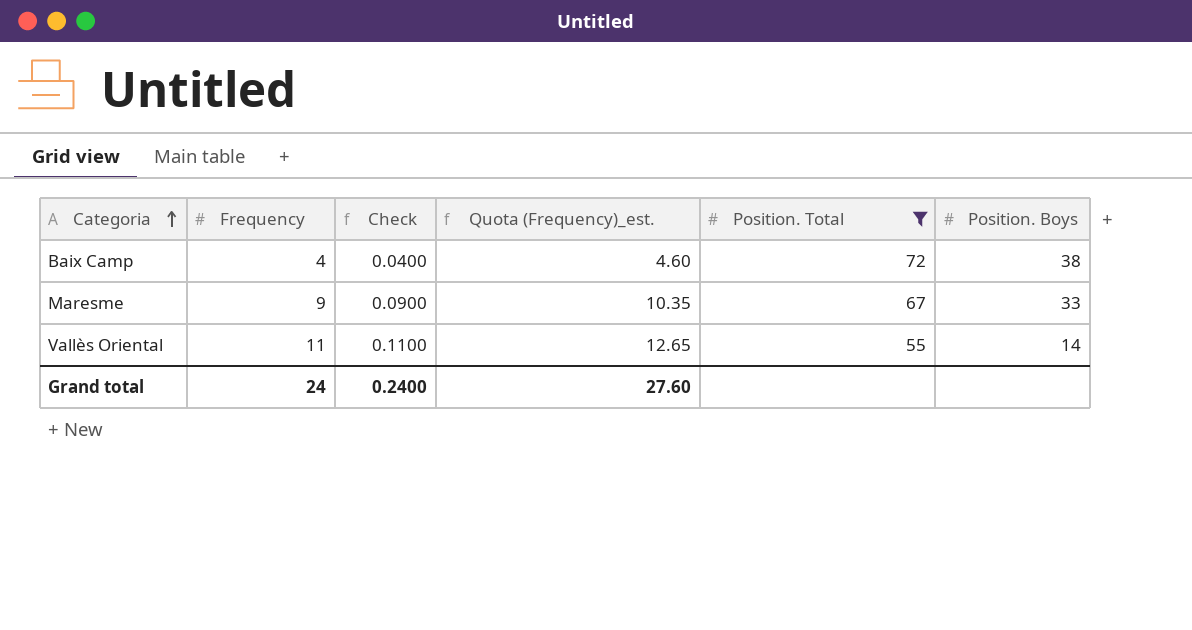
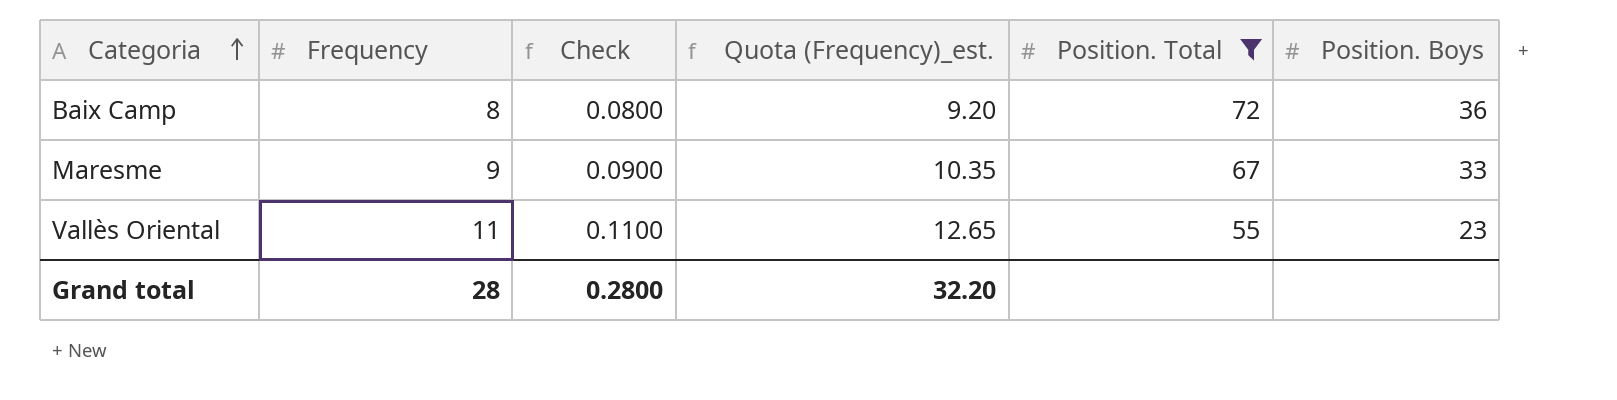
Baix Camp | Frequency: 4 -> 8
Baix Camp | Check: 0.0400 -> 0.0800
Baix Camp | Quota (Frequency)_est.: 4.60 -> 9.20
Baix Camp | Position. Boys: 38 -> 36
Vallès Oriental | Position. Boys: 14 -> 23
Grand total | Frequency: 24 -> 28
Grand total | Check: 0.2400 -> 0.2800
Grand total | Quota (Frequency)_est.: 27.60 -> 32.20

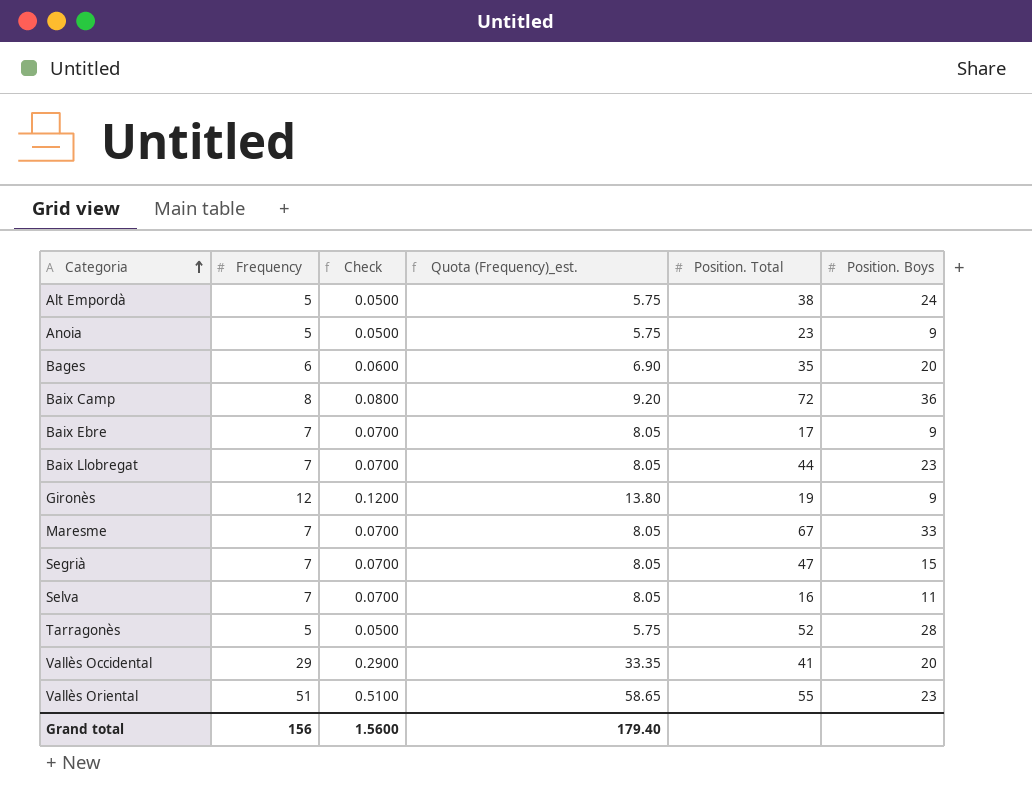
filter: Position. Total >= 55 -> none
Maresme | Frequency: 9 -> 7
Maresme | Check: 0.0900 -> 0.0700
Maresme | Quota (Frequency)_est.: 10.35 -> 8.05
Vallès Oriental | Frequency: 11 -> 51
Vallès Oriental | Check: 0.1100 -> 0.5100
Vallès Oriental | Quota (Frequency)_est.: 12.65 -> 58.65
Grand total | Frequency: 28 -> 156
Grand total | Check: 0.2800 -> 1.5600
Grand total | Quota (Frequency)_est.: 32.20 -> 179.40

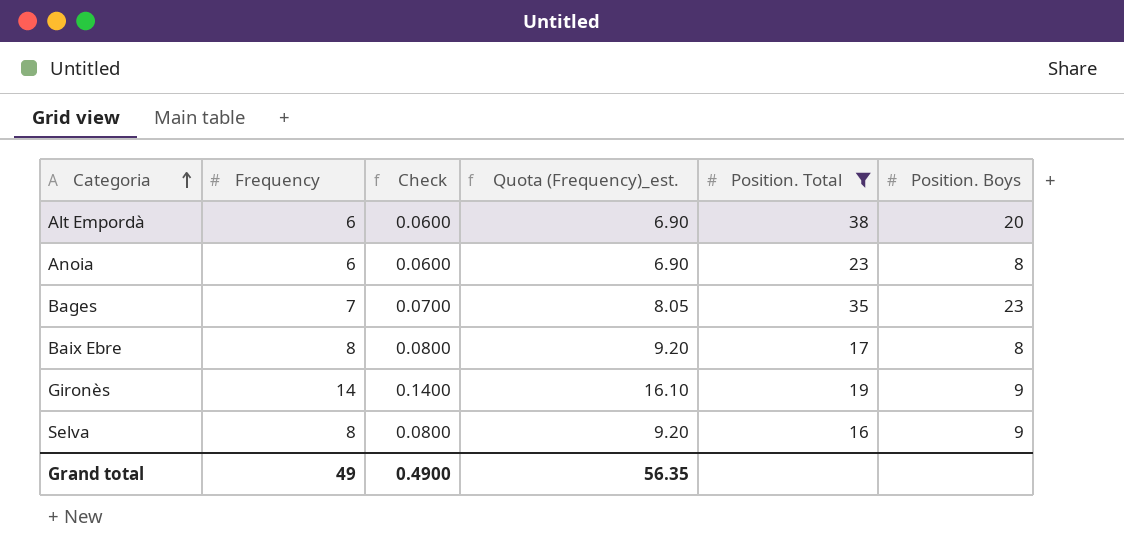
filter: none -> Position. Total <= 38
Alt Empordà | Frequency: 5 -> 6
Alt Empordà | Check: 0.0500 -> 0.0600
Alt Empordà | Quota (Frequency)_est.: 5.75 -> 6.90
Alt Empordà | Position. Boys: 24 -> 20
Anoia | Frequency: 5 -> 6
Anoia | Check: 0.0500 -> 0.0600
Anoia | Quota (Frequency)_est.: 5.75 -> 6.90
Anoia | Position. Boys: 9 -> 8
Bages | Frequency: 6 -> 7
Bages | Check: 0.0600 -> 0.0700
Bages | Quota (Frequency)_est.: 6.90 -> 8.05
Bages | Position. Boys: 20 -> 23
Baix Ebre | Frequency: 7 -> 8
Baix Ebre | Check: 0.0700 -> 0.0800
Baix Ebre | Quota (Frequency)_est.: 8.05 -> 9.20
Baix Ebre | Position. Boys: 9 -> 8
Gironès | Frequency: 12 -> 14
Gironès | Check: 0.1200 -> 0.1400
Gironès | Quota (Frequency)_est.: 13.80 -> 16.10
Selva | Frequency: 7 -> 8
Selva | Check: 0.0700 -> 0.0800
Selva | Quota (Frequency)_est.: 8.05 -> 9.20
Selva | Position. Boys: 11 -> 9
Grand total | Frequency: 156 -> 49
Grand total | Check: 1.5600 -> 0.4900
Grand total | Quota (Frequency)_est.: 179.40 -> 56.35

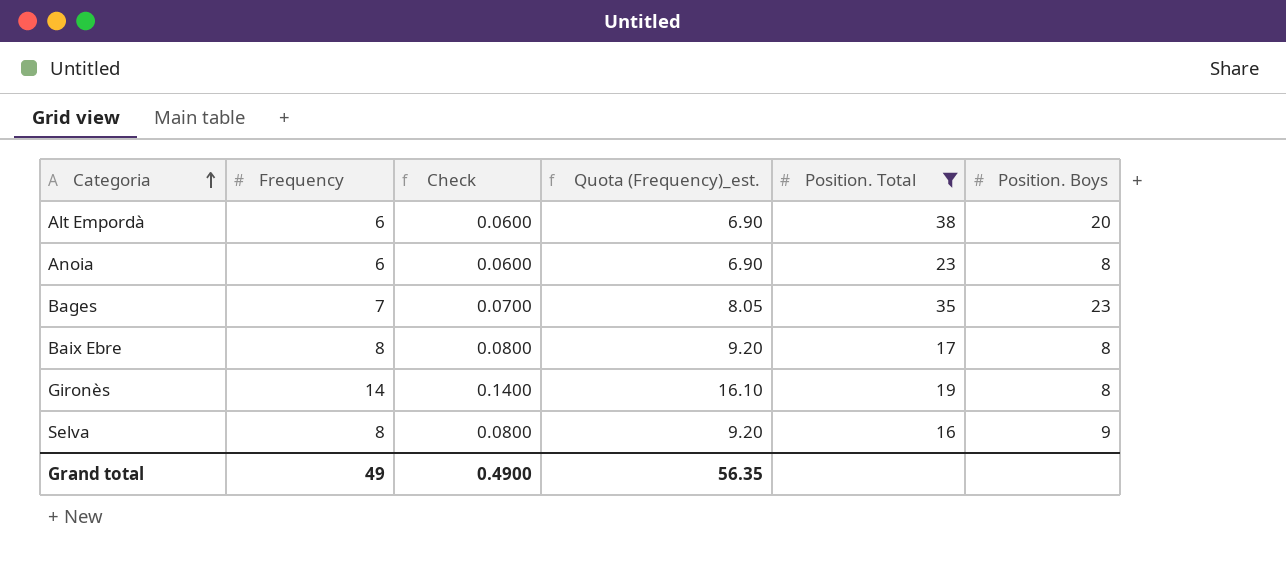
Gironès | Position. Boys: 9 -> 8

